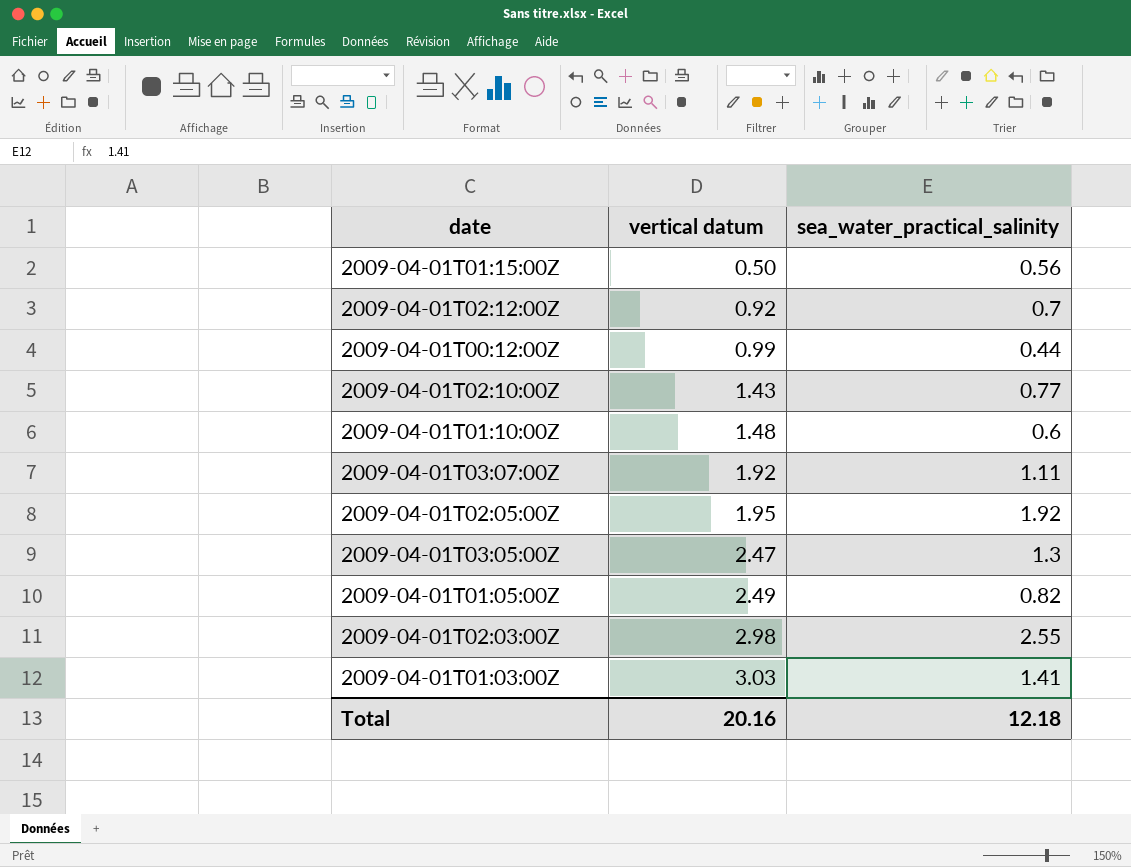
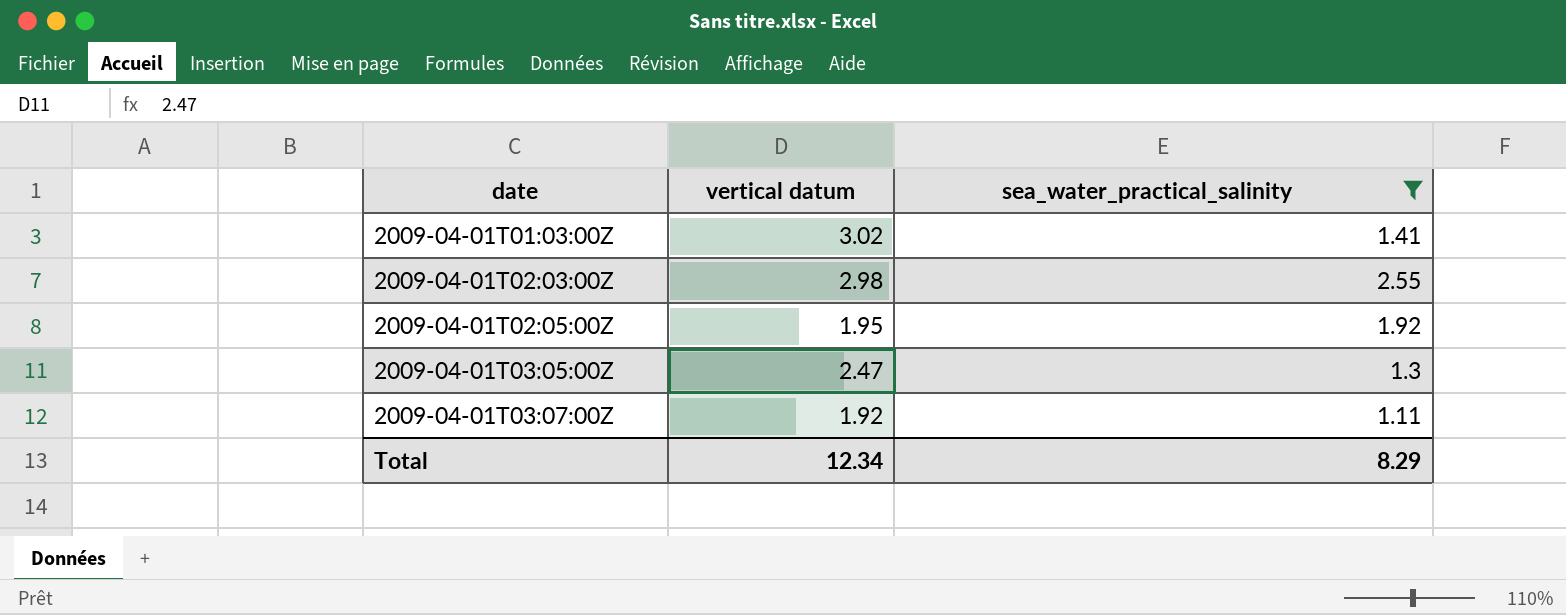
filter: none -> sea_water_practical_salinity >= 1.11
row order: vertical datum ascending -> date ascending
2009-04-01T01:03:00Z | vertical datum: 3.03 -> 3.02
Total | vertical datum: 20.16 -> 12.34
Total | sea_water_practical_salinity: 12.18 -> 8.29

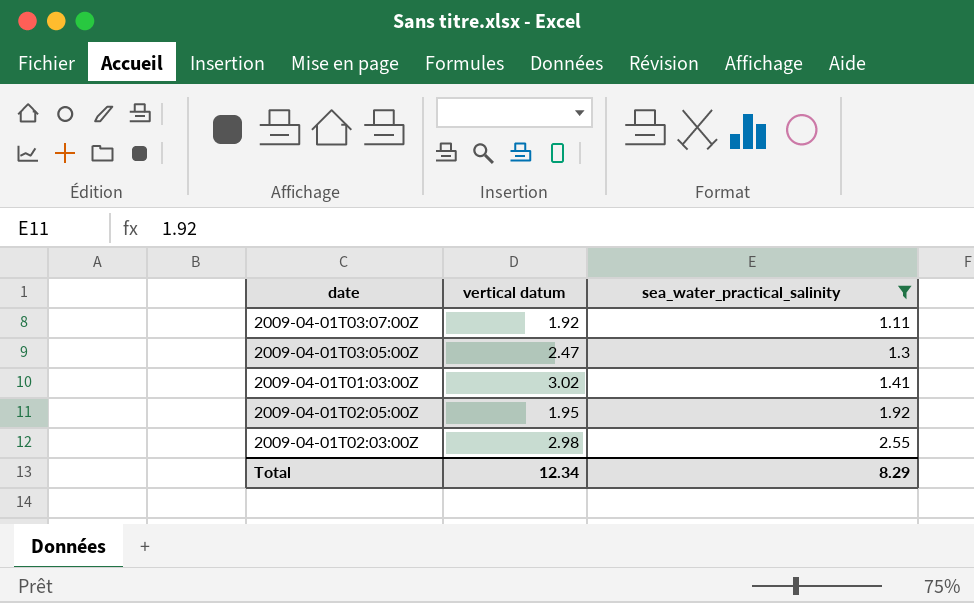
row order: date ascending -> sea_water_practical_salinity ascending

